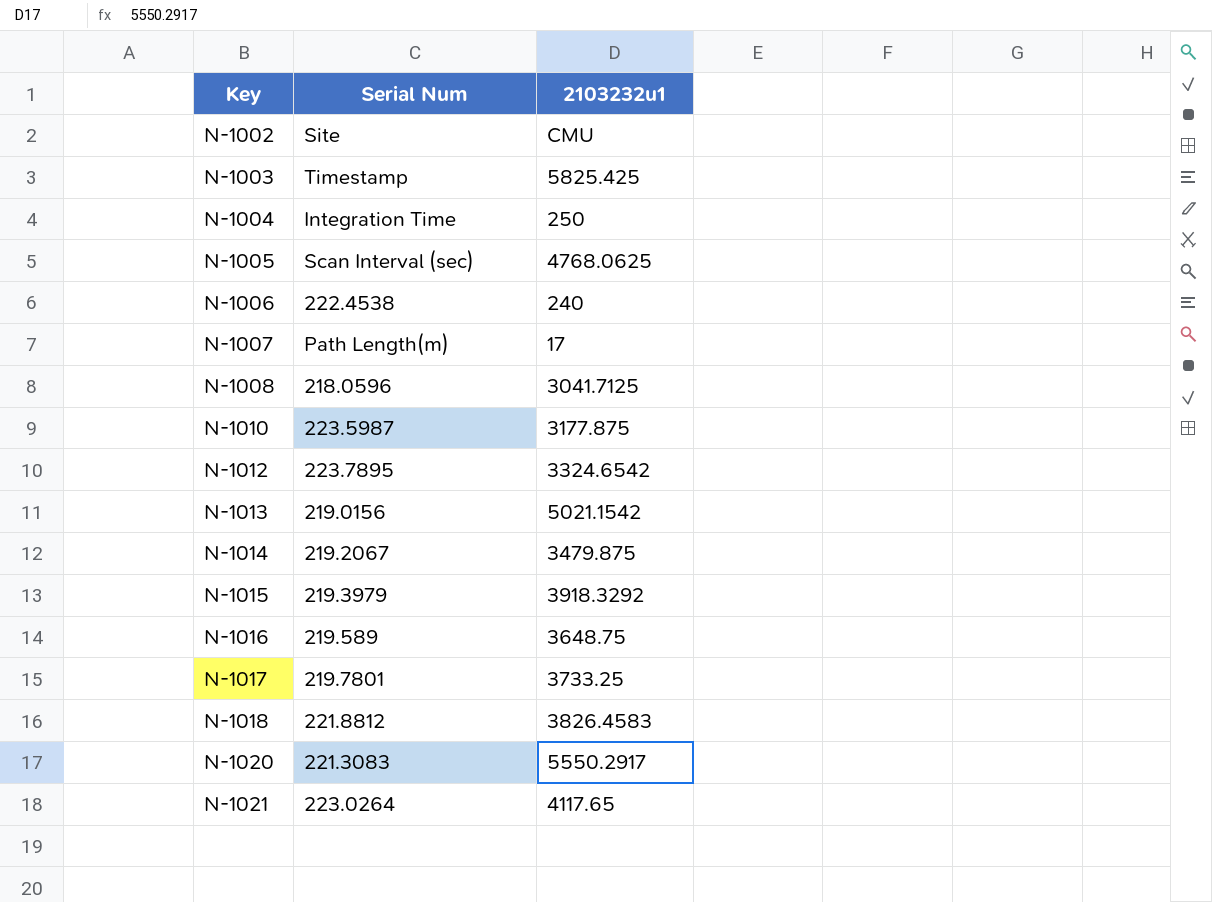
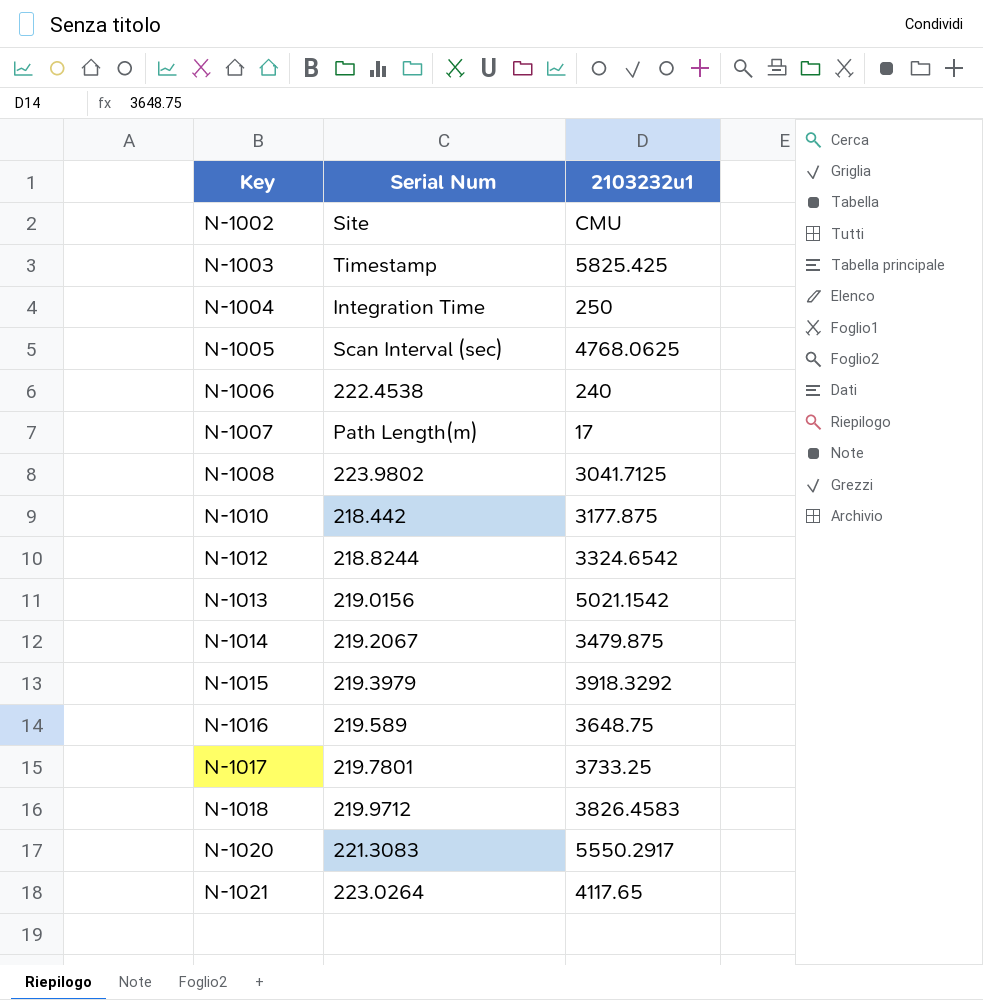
N-1008 | Serial Num: 218.0596 -> 223.9802
N-1010 | Serial Num: 223.5987 -> 218.442
N-1012 | Serial Num: 223.7895 -> 218.8244
N-1018 | Serial Num: 221.8812 -> 219.9712

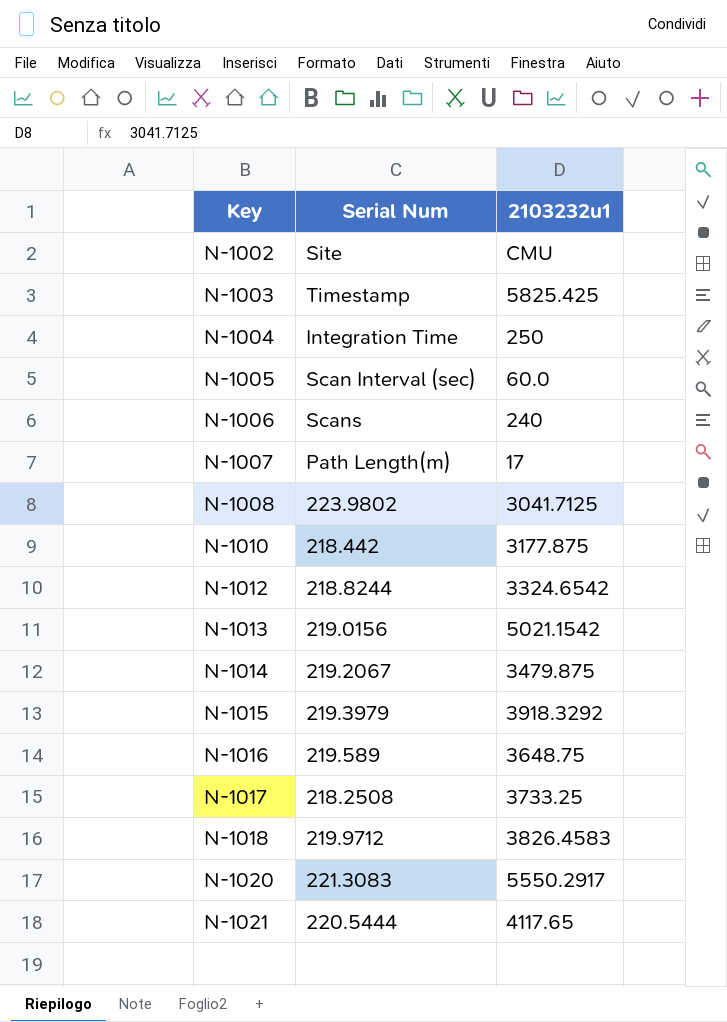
N-1005 | 2103232u1: 4768.0625 -> 60.0
N-1006 | Serial Num: 222.4538 -> Scans
N-1017 | Serial Num: 219.7801 -> 218.2508
N-1021 | Serial Num: 223.0264 -> 220.5444

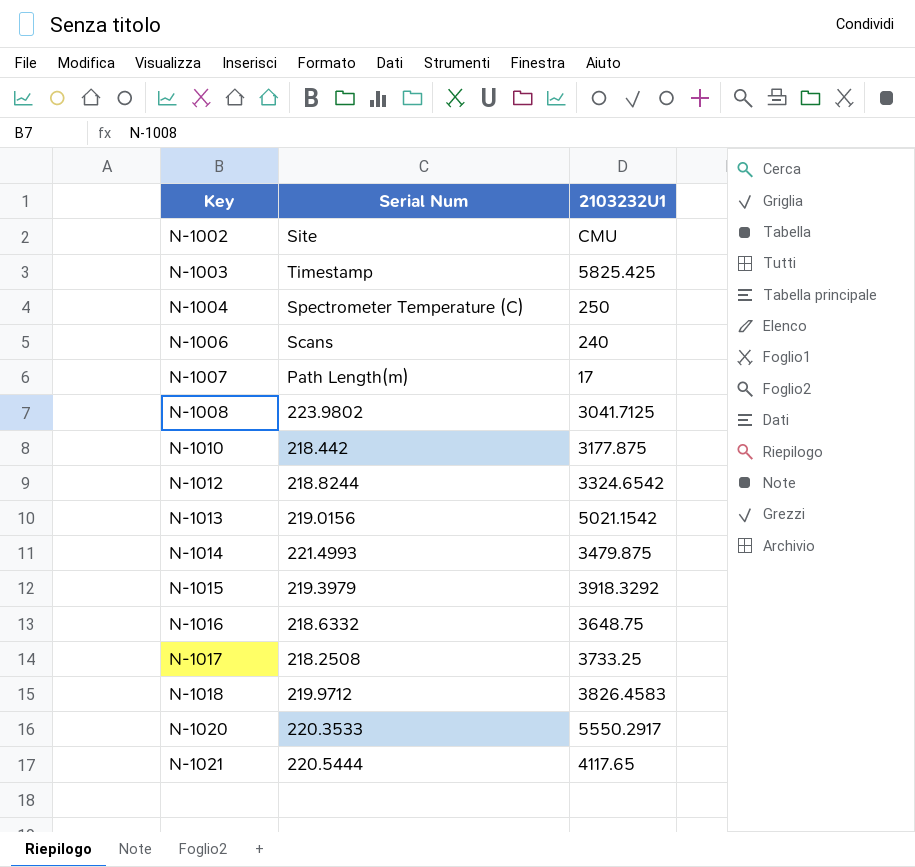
column name: 2103232u1 -> 2103232U1
row N-1005: Scan Interval (sec) | 60.0 -> none
N-1004 | Serial Num: Integration Time -> Spectrometer Temperature (C)
N-1014 | Serial Num: 219.2067 -> 221.4993
N-1016 | Serial Num: 219.589 -> 218.6332
N-1020 | Serial Num: 221.3083 -> 220.3533

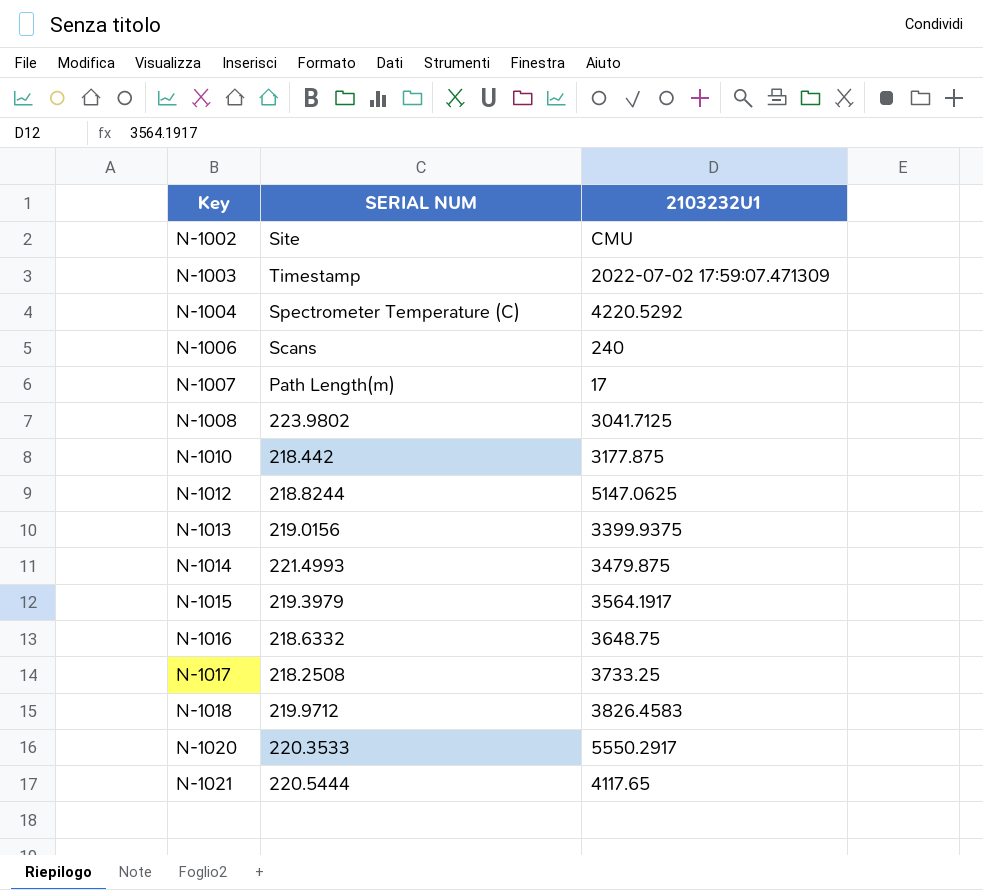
column name: Serial Num -> SERIAL NUM
N-1003 | 2103232U1: 5825.425 -> 2022-07-02 17:59:07.471309
N-1004 | 2103232U1: 250 -> 4220.5292
N-1012 | 2103232U1: 3324.6542 -> 5147.0625
N-1013 | 2103232U1: 5021.1542 -> 3399.9375
N-1015 | 2103232U1: 3918.3292 -> 3564.1917

